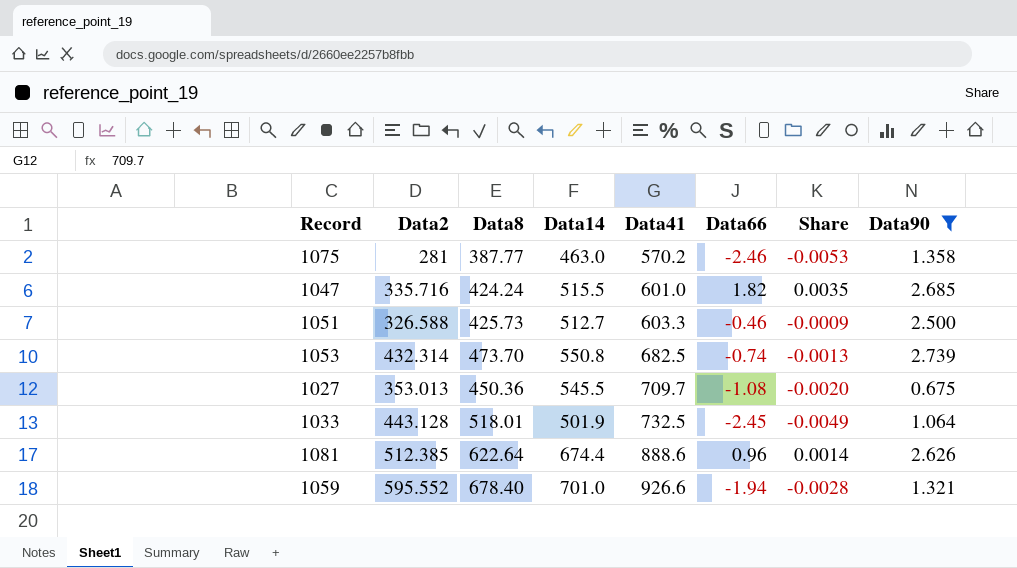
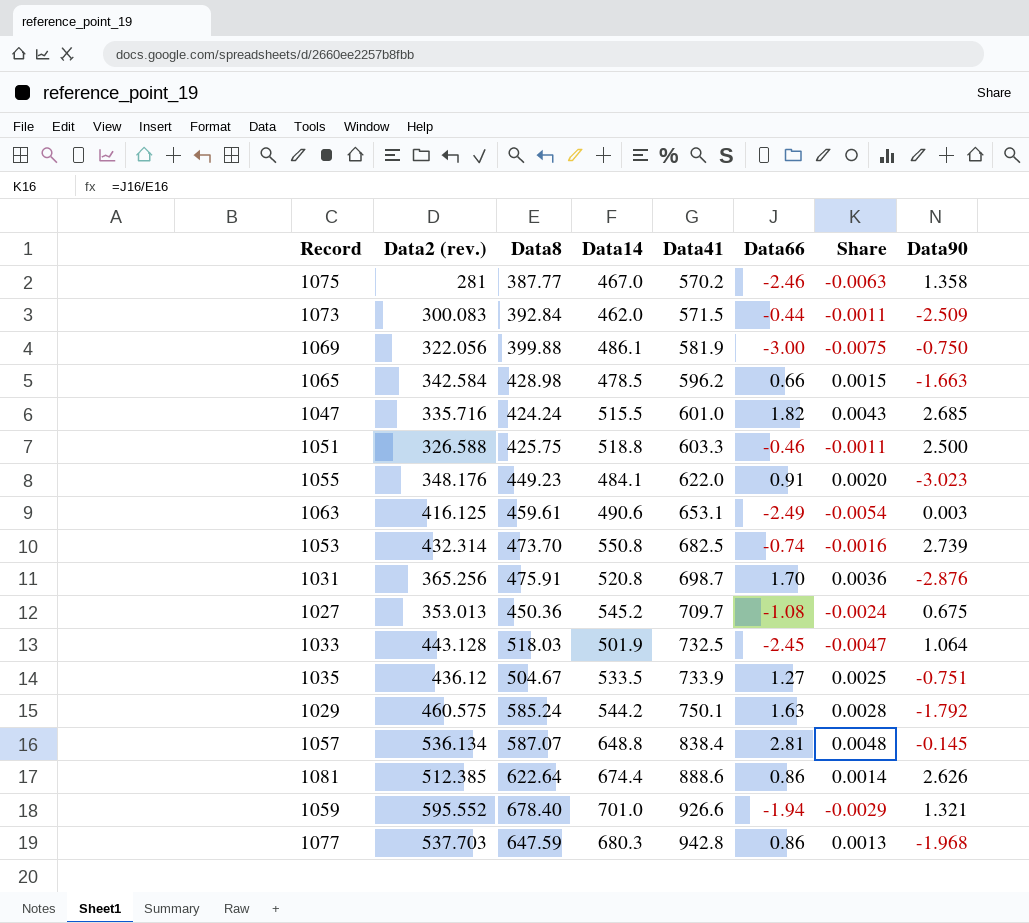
filter: Data90 >= 0.675 -> none
column name: Data2 -> Data2 (rev.)
column Share | formula: [Data66] / [Data14] -> [Data66] / [Data8]
1075 | Data14: 463.0 -> 467.0
1051 | Data8: 425.73 -> 425.75
1051 | Data14: 512.7 -> 518.8
1027 | Data14: 545.5 -> 545.2
1033 | Data8: 518.01 -> 518.03
1081 | Data66: 0.96 -> 0.86

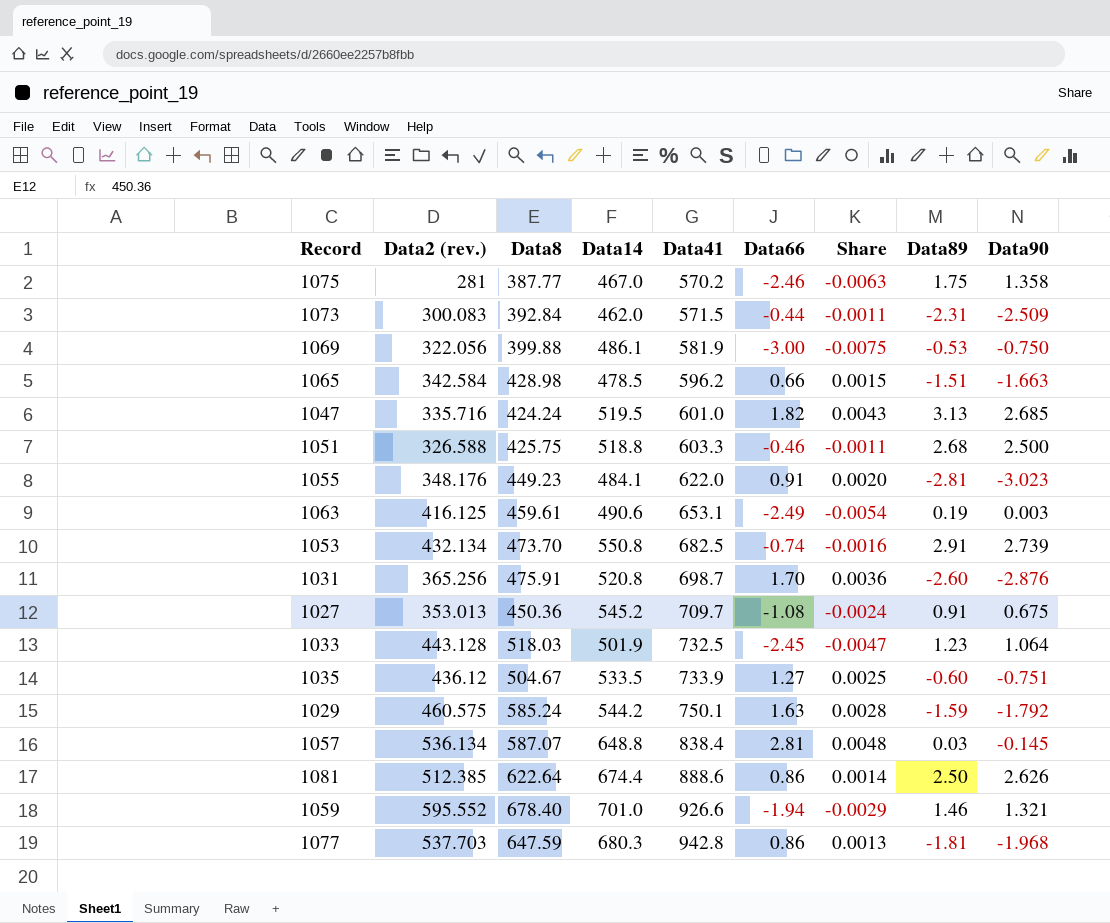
column Data89 | position: none -> 8
1047 | Data14: 515.5 -> 519.5
1053 | Data2 (rev.): 432.314 -> 432.134

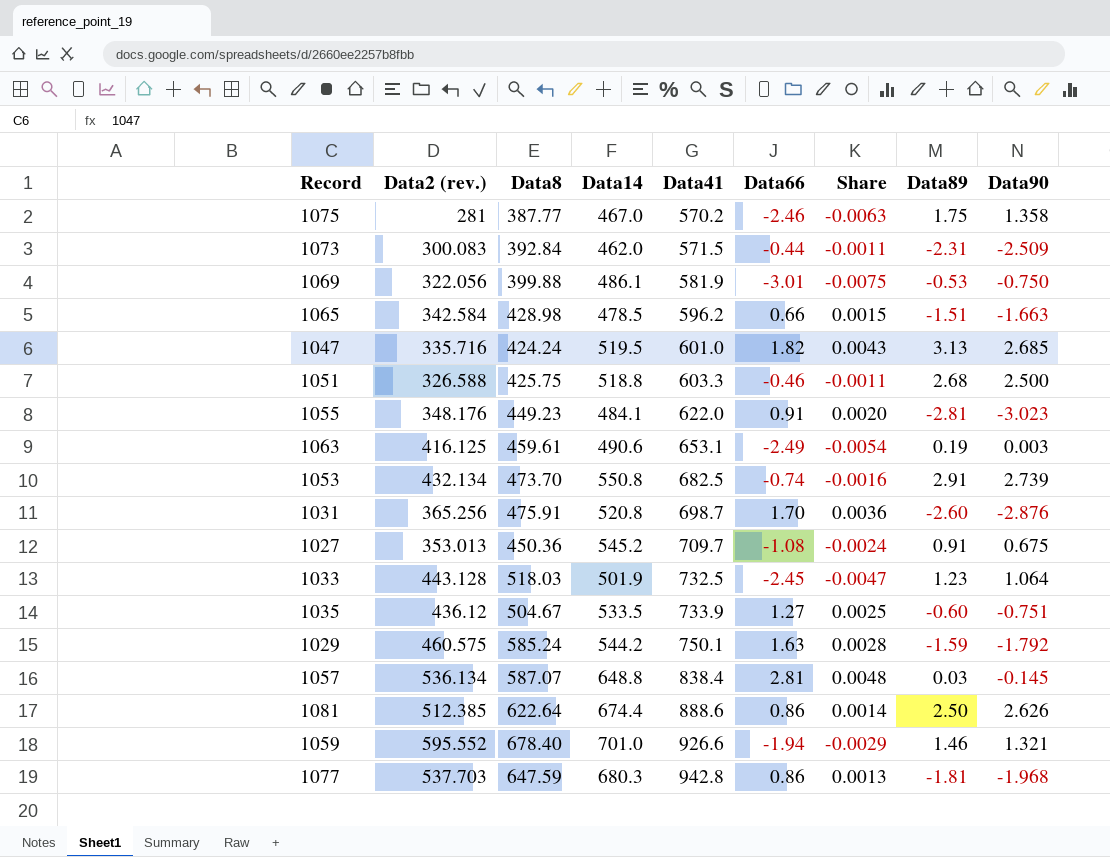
1069 | Data66: -3.00 -> -3.01

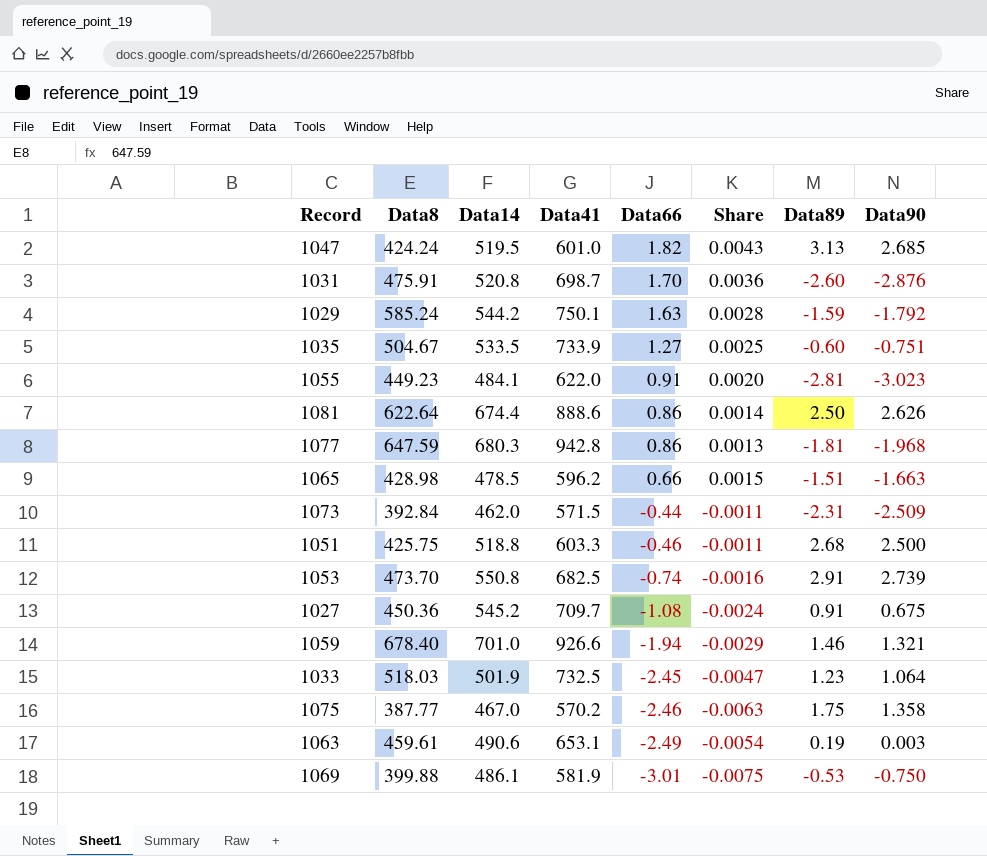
row order: Data41 ascending -> Data66 descending
column Data2 (rev.) | position: 2 -> none
row 1057: 536.134 | 587.07 | 648.8 | 838.4 | 2.81 | 0.0048 | 0.03 | -0.145 -> none

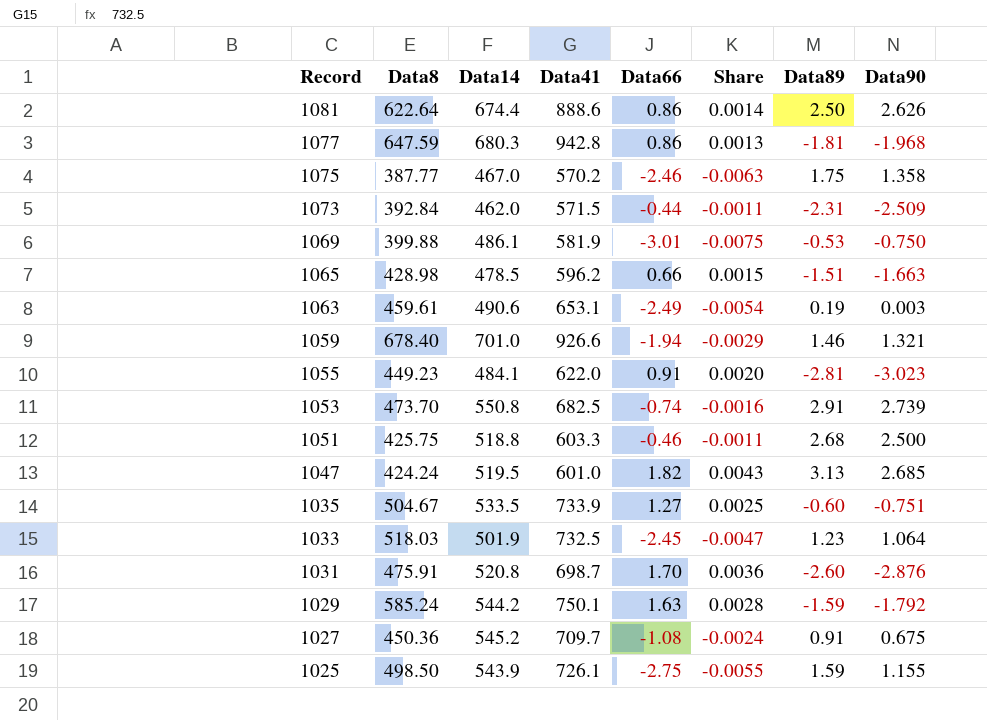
row order: Data66 descending -> Record descending
row 1025: none -> 498.50 | 543.9 | 726.1 | -2.75 | -0.0055 | 1.59 | 1.155

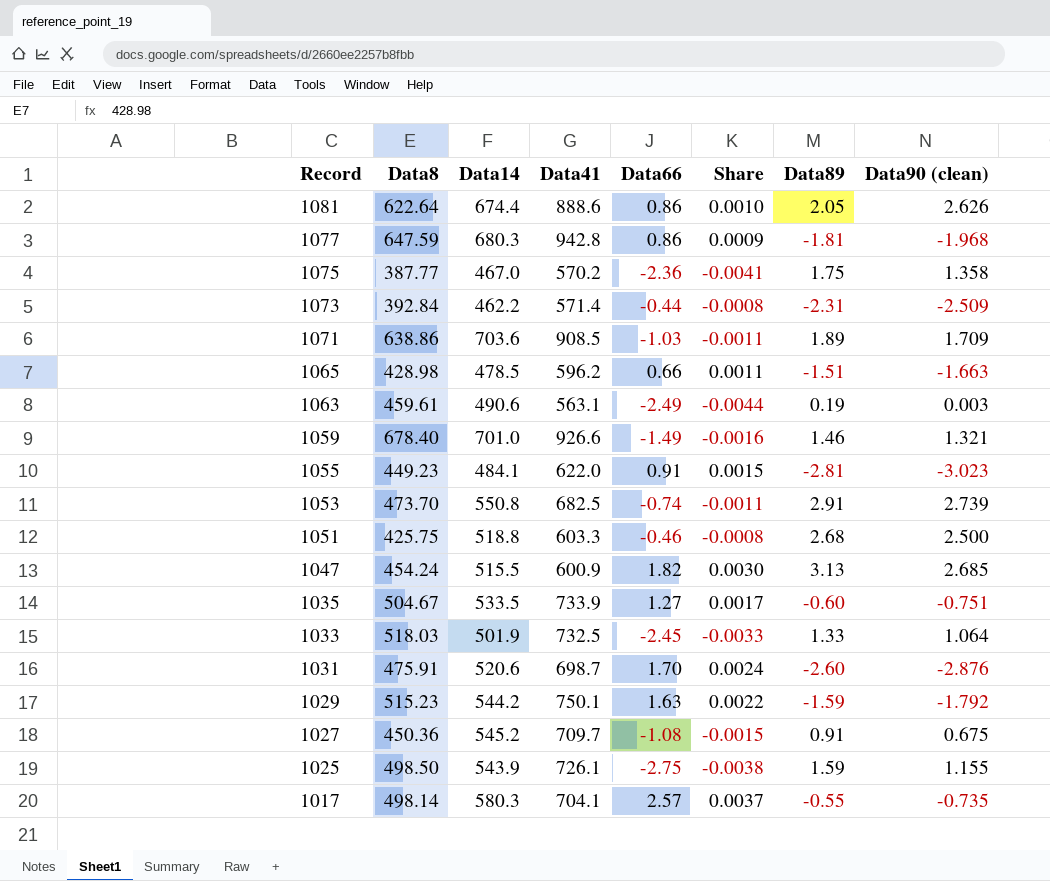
column Share | formula: [Data66] / [Data8] -> [Data66] / [Data41]
column name: Data90 -> Data90 (clean)
row 1069: 399.88 | 486.1 | 581.9 | -3.01 | -0.0075 | -0.53 | -0.750 -> none
1081 | Data89: 2.50 -> 2.05
1075 | Data66: -2.46 -> -2.36
1073 | Data14: 462.0 -> 462.2
1073 | Data41: 571.5 -> 571.4
row 1071: none -> 638.86 | 703.6 | 908.5 | -1.03 | -0.0011 | 1.89 | 1.709
1063 | Data41: 653.1 -> 563.1
1059 | Data66: -1.94 -> -1.49
1047 | Data8: 424.24 -> 454.24
1047 | Data14: 519.5 -> 515.5
1047 | Data41: 601.0 -> 600.9
1033 | Data89: 1.23 -> 1.33
1031 | Data14: 520.8 -> 520.6
1029 | Data8: 585.24 -> 515.23
row 1017: none -> 498.14 | 580.3 | 704.1 | 2.57 | 0.0037 | -0.55 | -0.735

